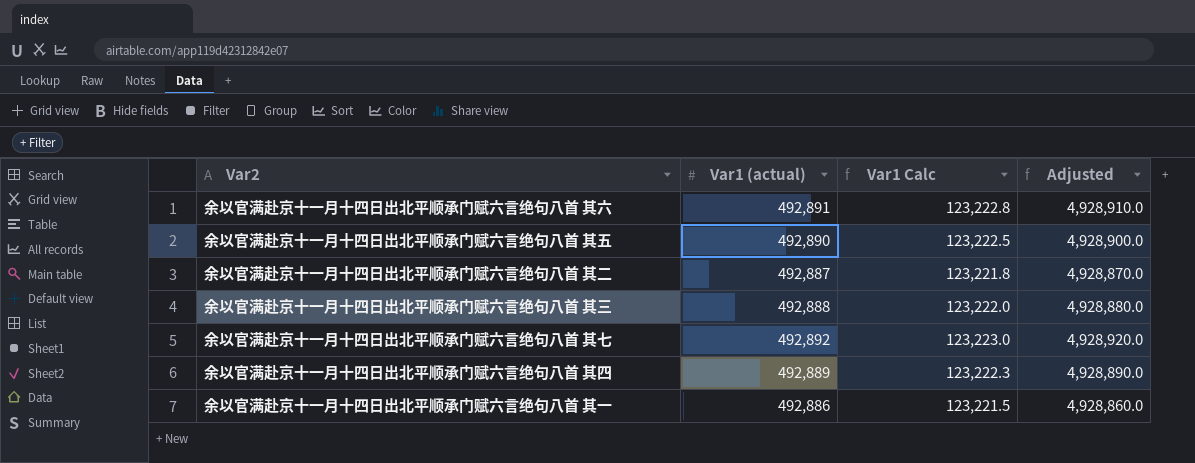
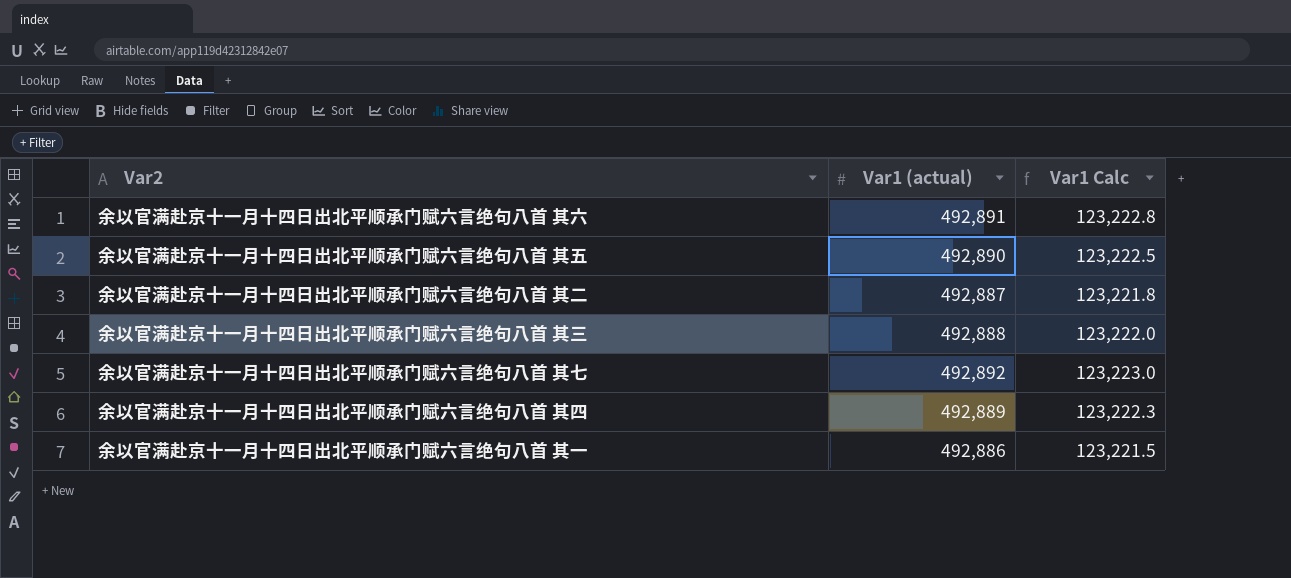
column Adjusted | formula: [Var1 (actual)] * 10 -> none

